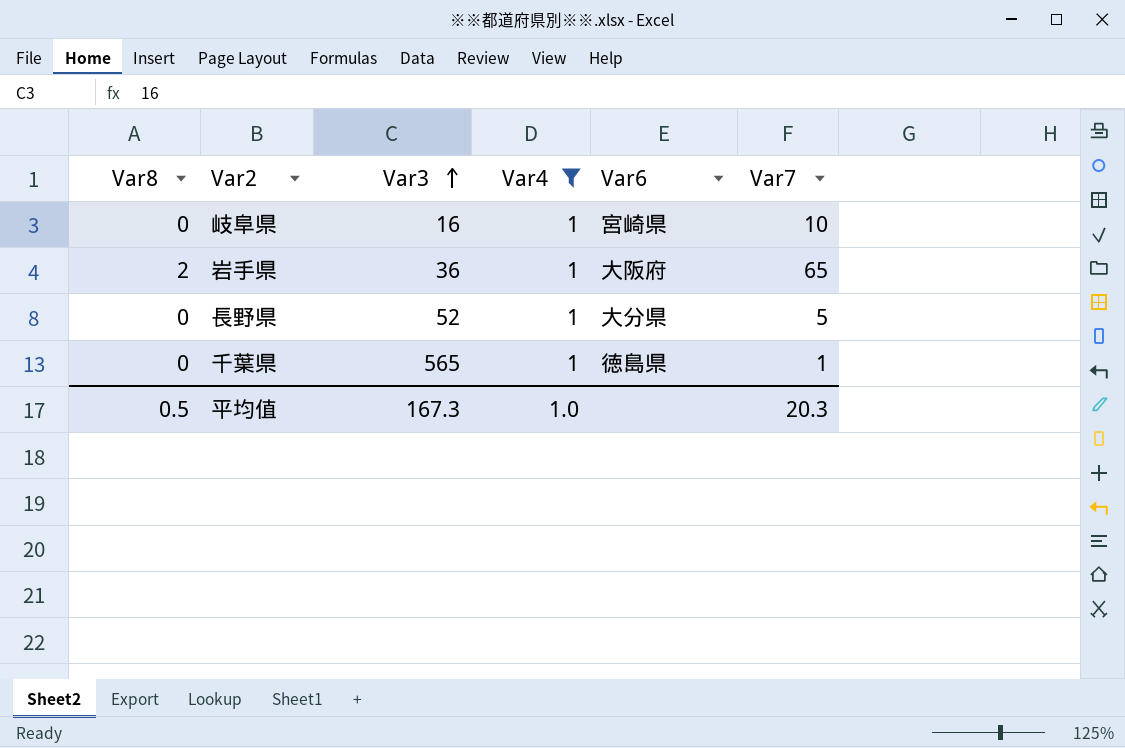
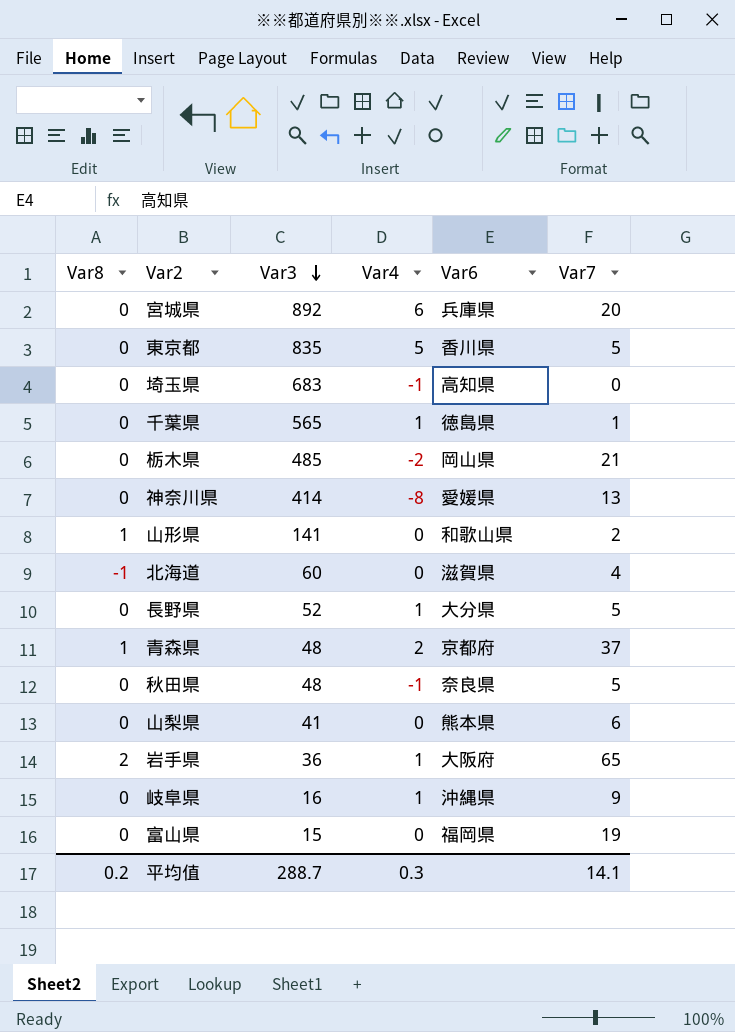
filter: Var4 = 1 -> none
row order: Var3 ascending -> Var3 descending
岐阜県 | Var6: 宮崎県 -> 沖縄県
岐阜県 | Var7: 10 -> 9
平均值 | Var8: 0.5 -> 0.2
平均值 | Var3: 167.3 -> 288.7
平均值 | Var4: 1.0 -> 0.3
平均值 | Var7: 20.3 -> 14.1

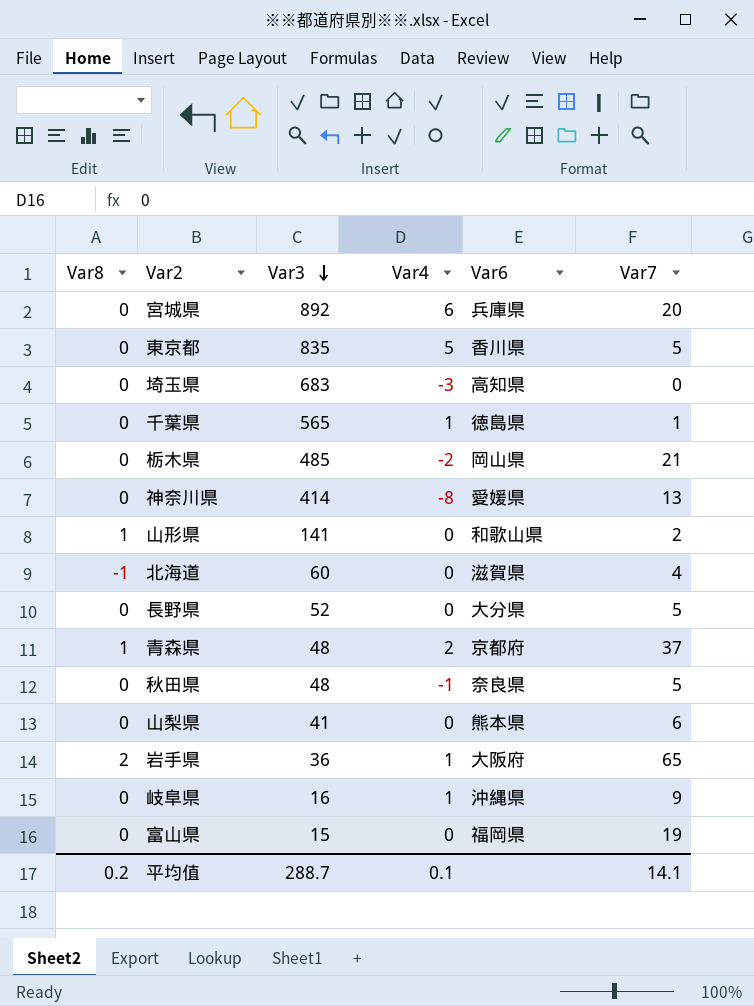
埼玉県 | Var4: -1 -> -3
長野県 | Var4: 1 -> 0
平均值 | Var4: 0.3 -> 0.1

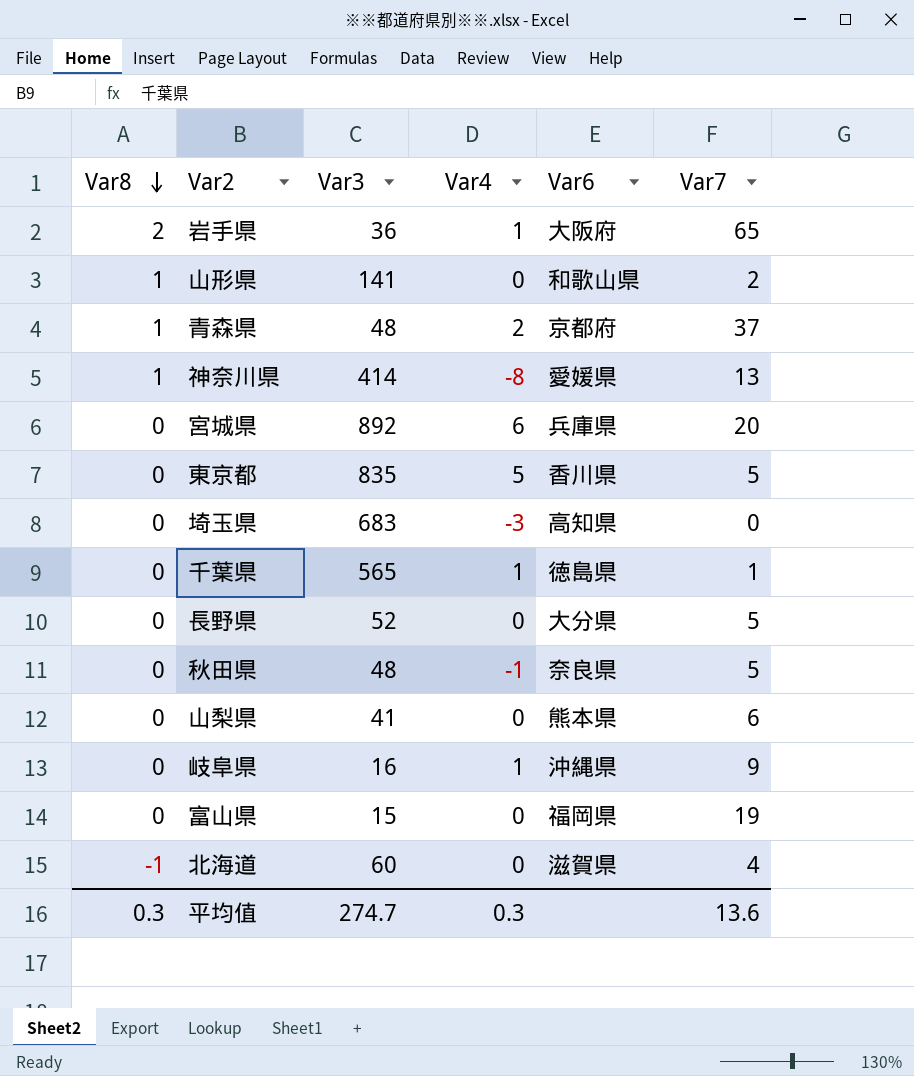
row order: Var3 descending -> Var8 descending
row 栃木県: 0 | 485 | -2 | 岡山県 | 21 -> none
神奈川県 | Var8: 0 -> 1
平均值 | Var8: 0.2 -> 0.3
平均值 | Var3: 288.7 -> 274.7
平均值 | Var4: 0.1 -> 0.3
平均值 | Var7: 14.1 -> 13.6

